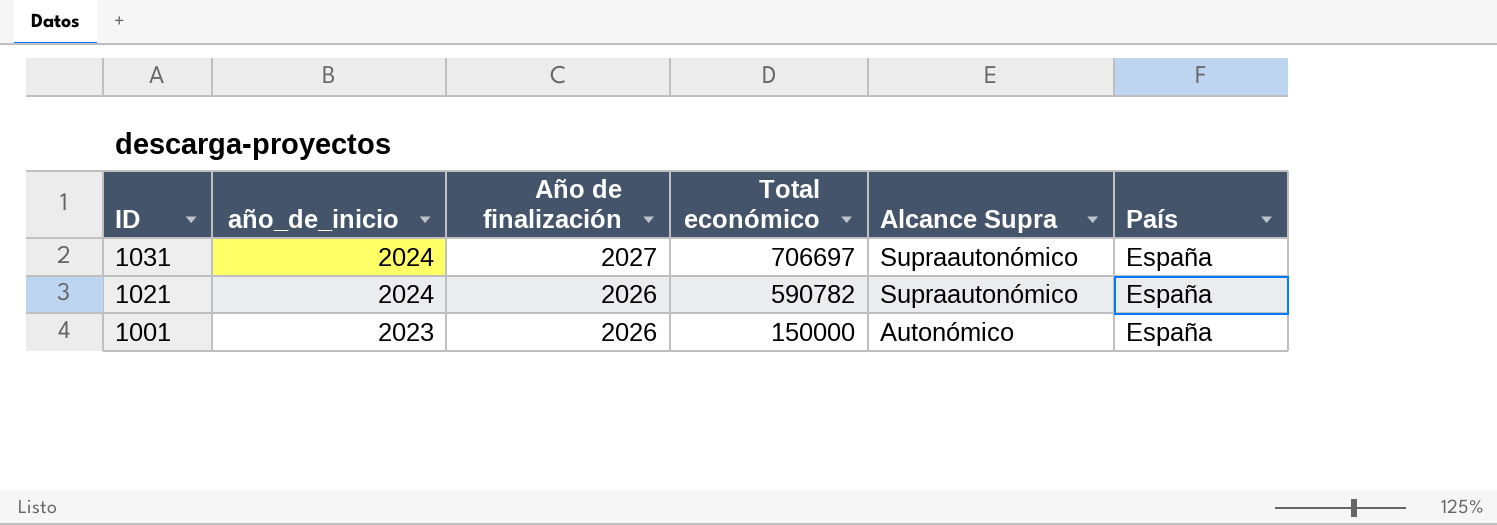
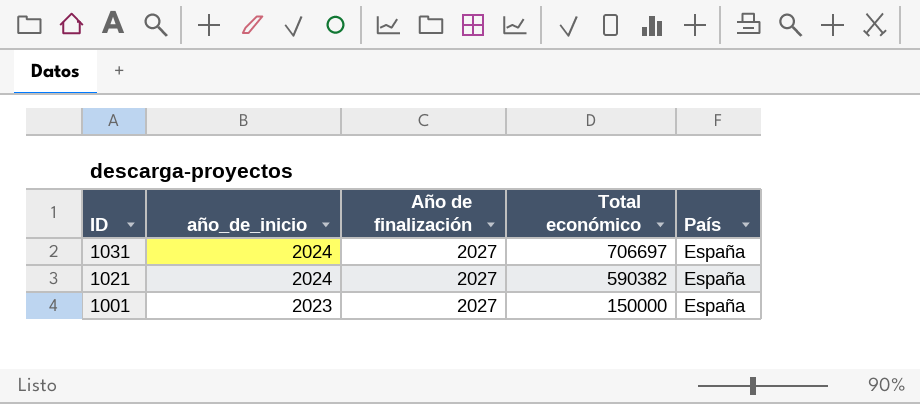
column Alcance Supra | position: 5 -> none
1021 | Año de finalización: 2026 -> 2027
1021 | Total económico: 590782 -> 590382
1001 | Año de finalización: 2026 -> 2027

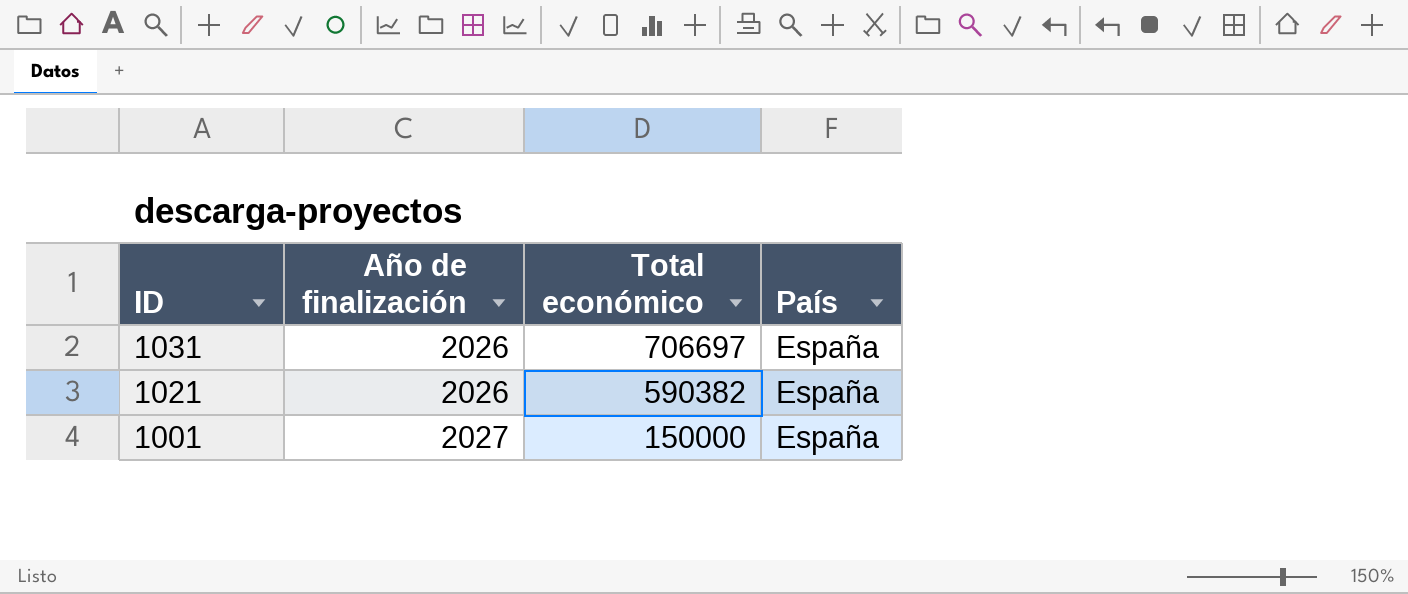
column año_de_inicio | position: 2 -> none
1031 | Año de finalización: 2027 -> 2026
1021 | Año de finalización: 2027 -> 2026

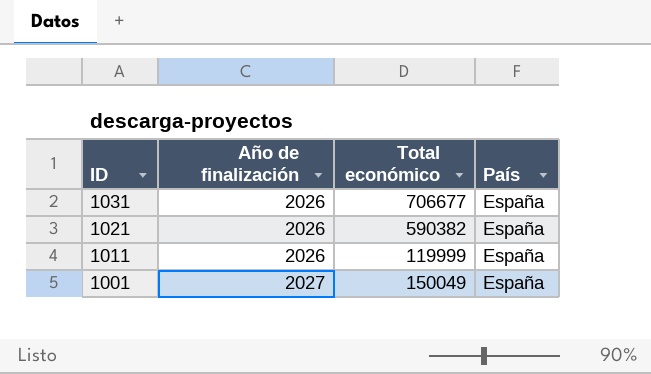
1031 | Total económico: 706697 -> 706677
row 1011: none -> 2026 | 119999 | España
1001 | Total económico: 150000 -> 150049

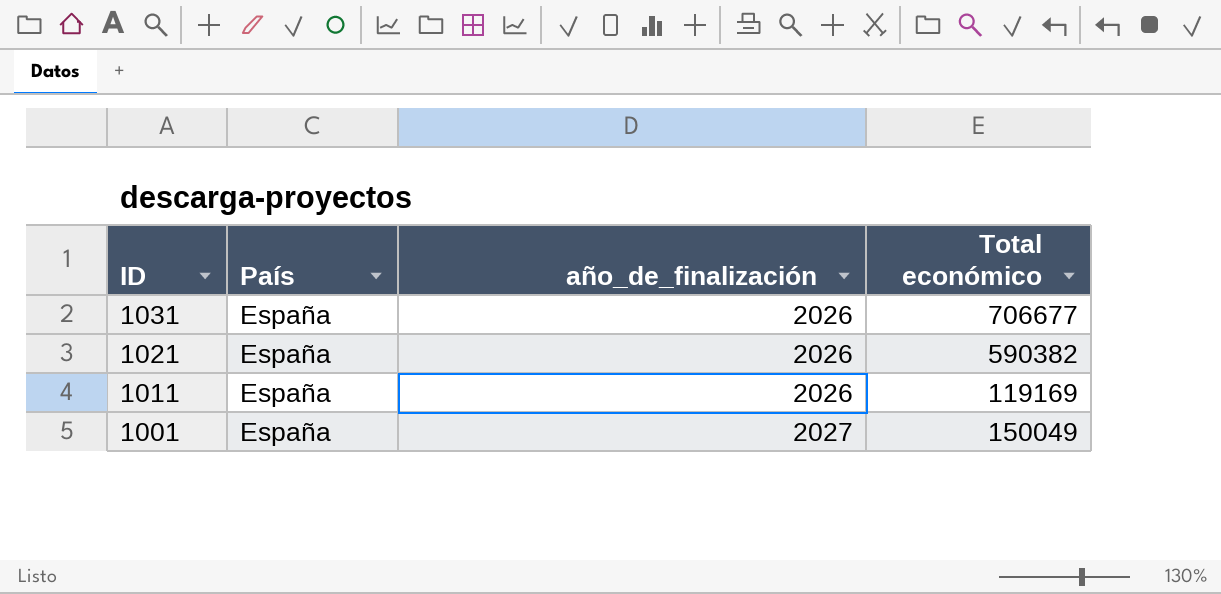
column País | position: 4 -> 2
column name: Año de finalización -> año_de_finalización
1011 | Total económico: 119999 -> 119169

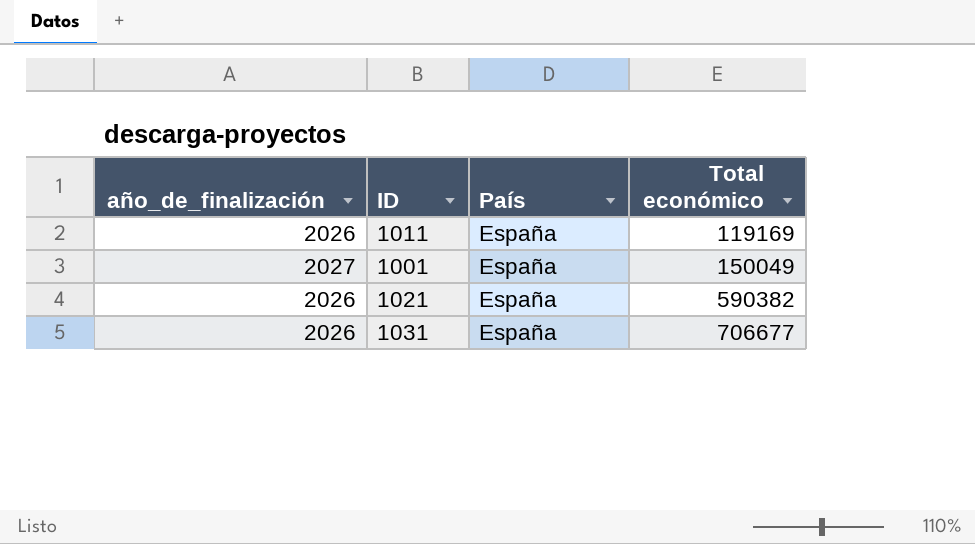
row order: ID descending -> Total económico ascending
column año_de_finalización | position: 3 -> 1

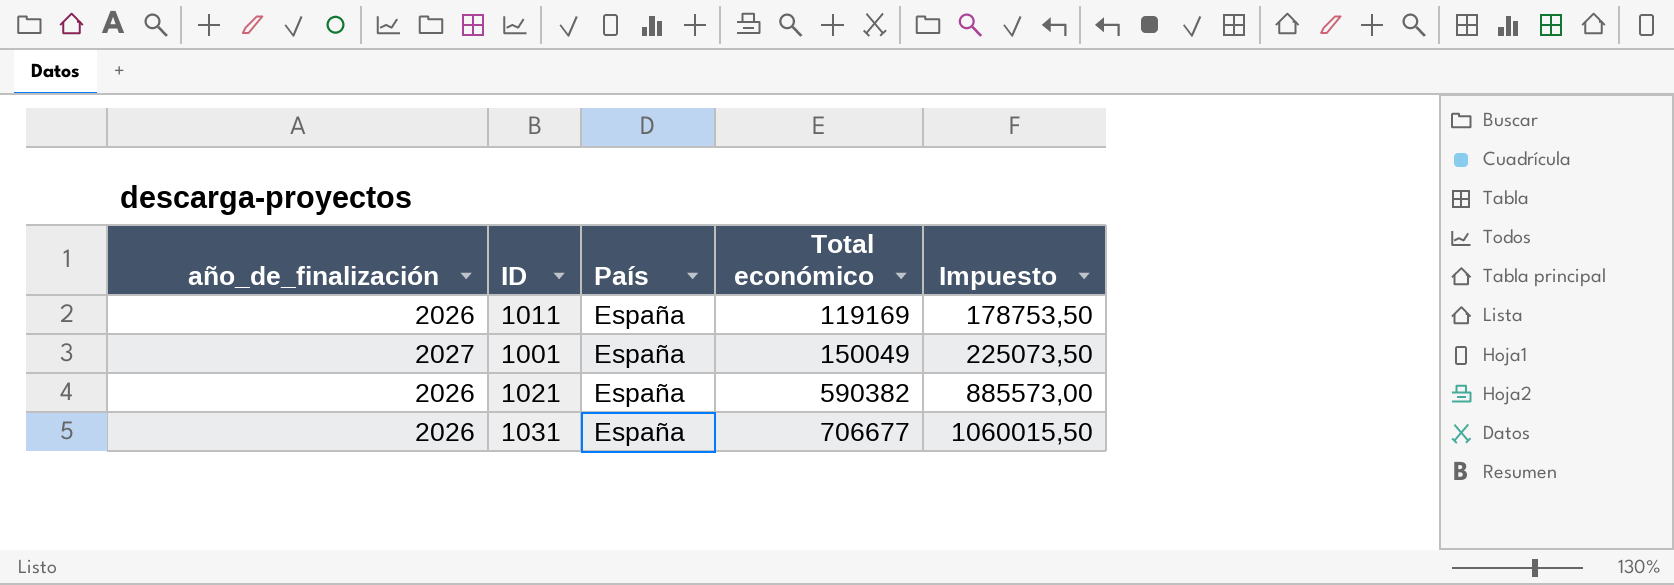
column Impuesto | formula: none -> [Total económico] * 1,5

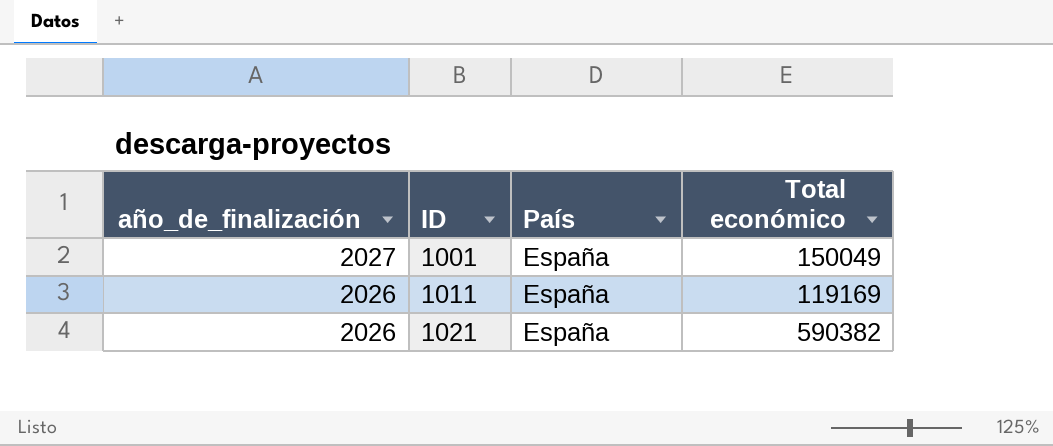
row order: Total económico ascending -> año_de_finalización descending
column Impuesto | formula: [Total económico] * 1,5 -> none
row 1031: 2026 | España | 706677 | 1060015,50 -> none

